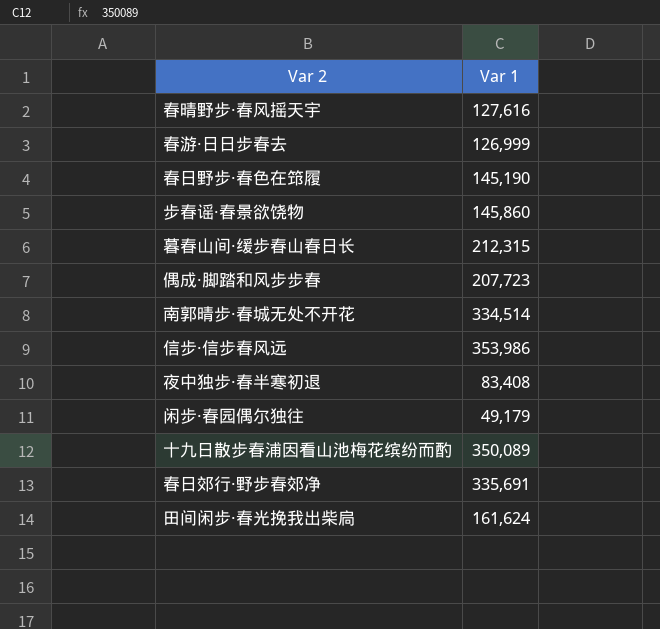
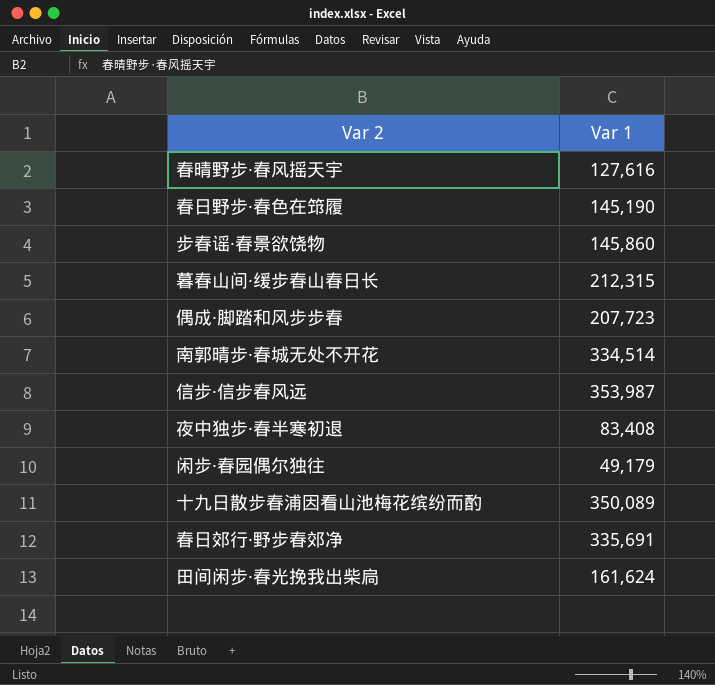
row 春游·日日步春去: 126,999 -> none
信步·信步春风远 | Var 1: 353,986 -> 353,987

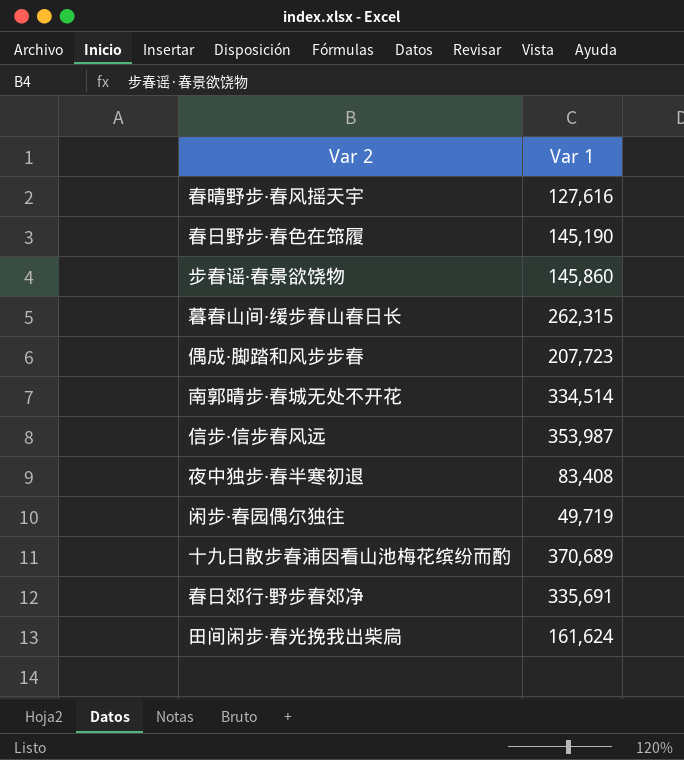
暮春山间·缓步春山春日长 | Var 1: 212,315 -> 262,315
闲步·春园偶尔独往 | Var 1: 49,179 -> 49,719
十九日散步春浦因看山池梅花缤纷而酌 | Var 1: 350,089 -> 370,689

